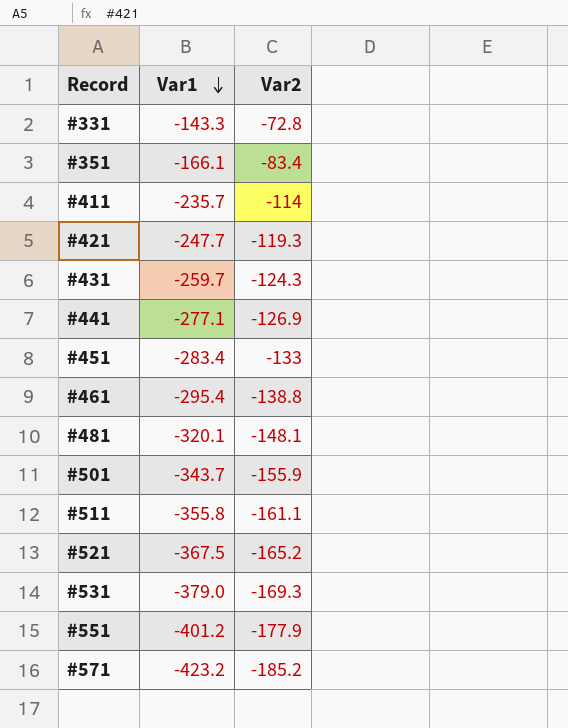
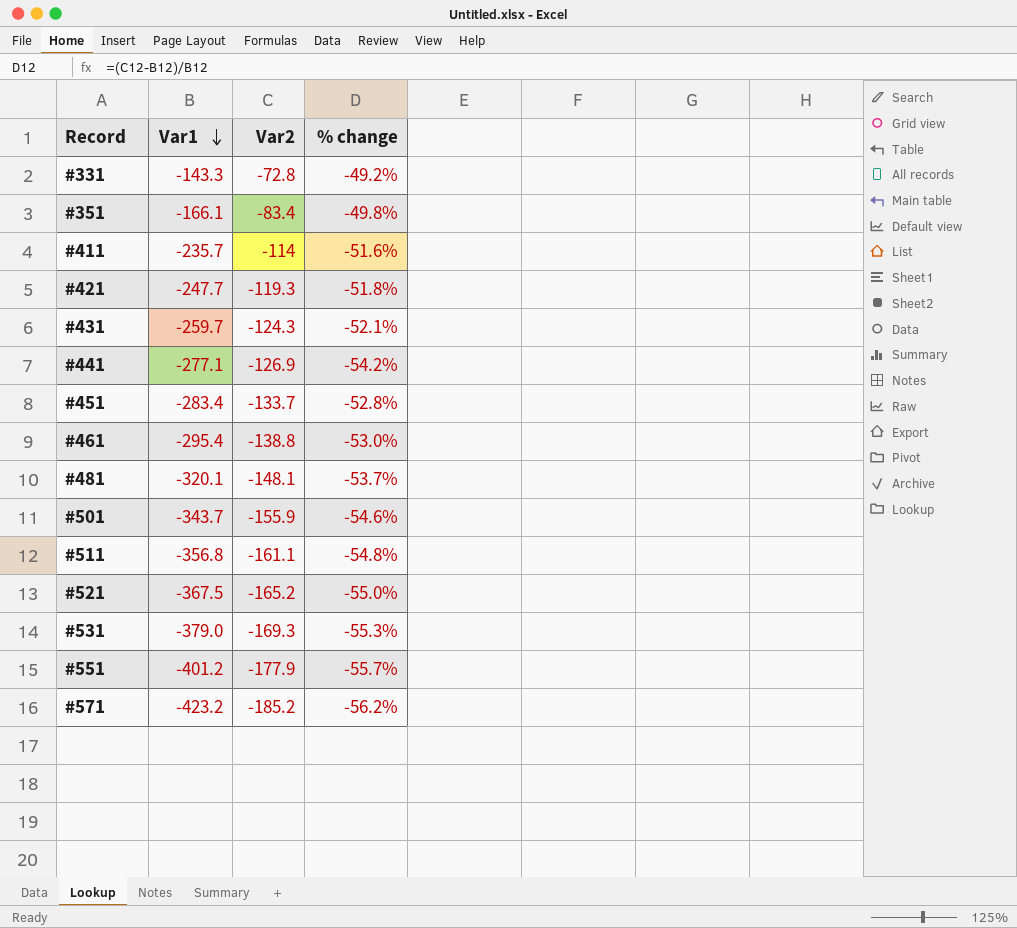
column % change | formula: none -> ([Var2] - [Var1]) / [Var1]
#451 | Var2: -133 -> -133.7
#511 | Var1: -355.8 -> -356.8

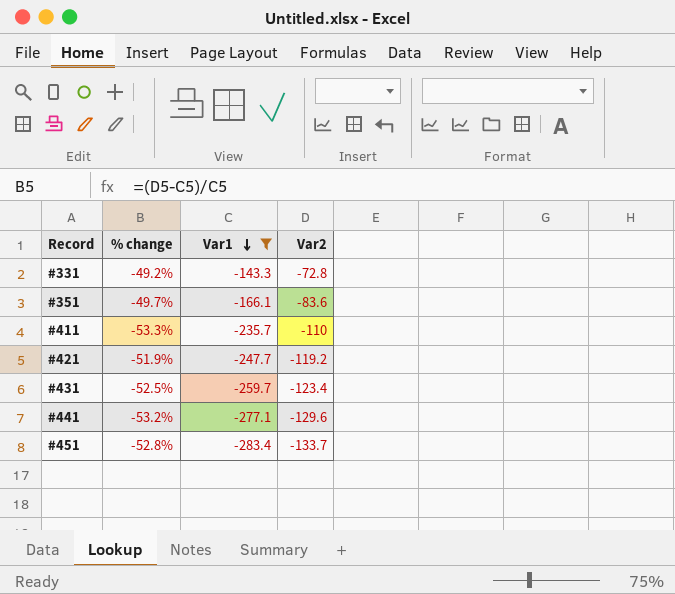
filter: none -> Var1 >= -283.4
column % change | position: 4 -> 2
#351 | % change: -49.8% -> -49.7%
#351 | Var2: -83.4 -> -83.6
#411 | % change: -51.6% -> -53.3%
#411 | Var2: -114 -> -110
#421 | % change: -51.8% -> -51.9%
#421 | Var2: -119.3 -> -119.2
#431 | % change: -52.1% -> -52.5%
#431 | Var2: -124.3 -> -123.4
#441 | % change: -54.2% -> -53.2%
#441 | Var2: -126.9 -> -129.6

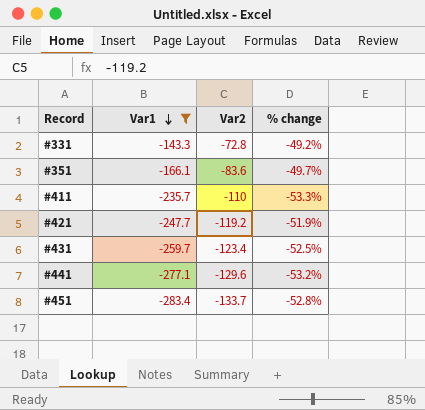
column % change | position: 2 -> 4

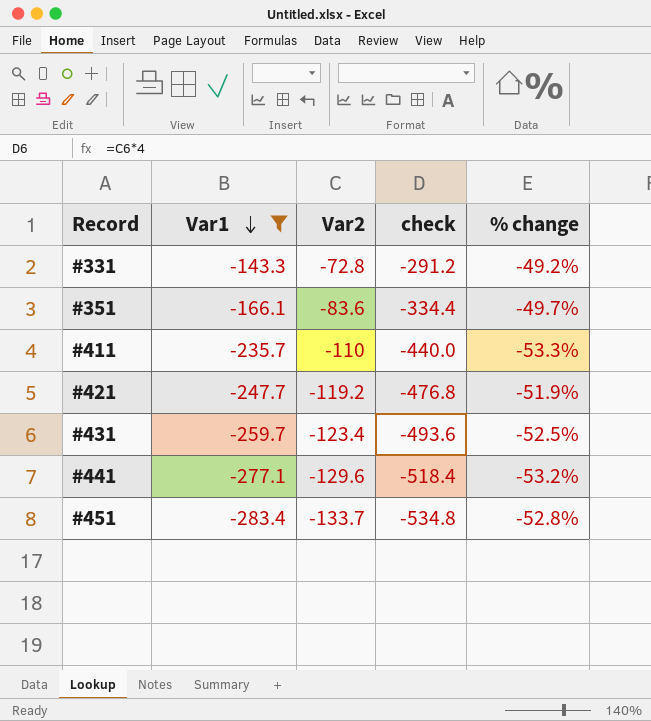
column check | formula: none -> [Var2] * 4

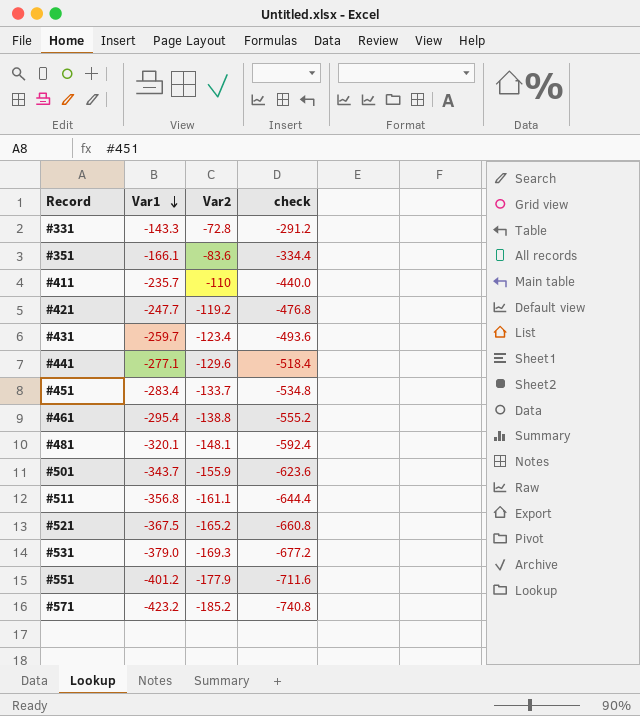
filter: Var1 >= -283.4 -> none
column % change | formula: ([Var2] - [Var1]) / [Var1] -> none

